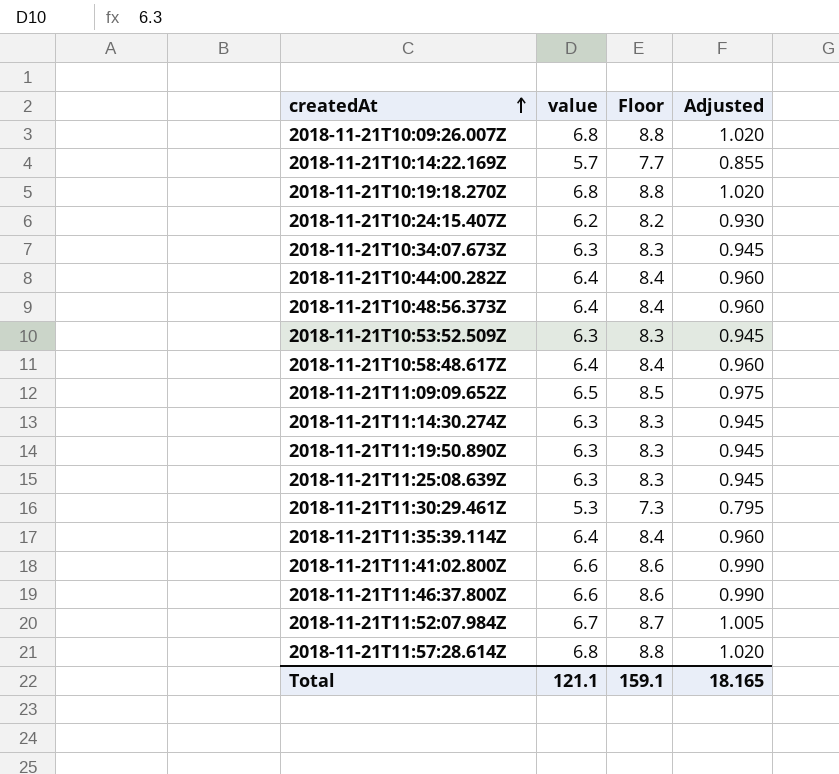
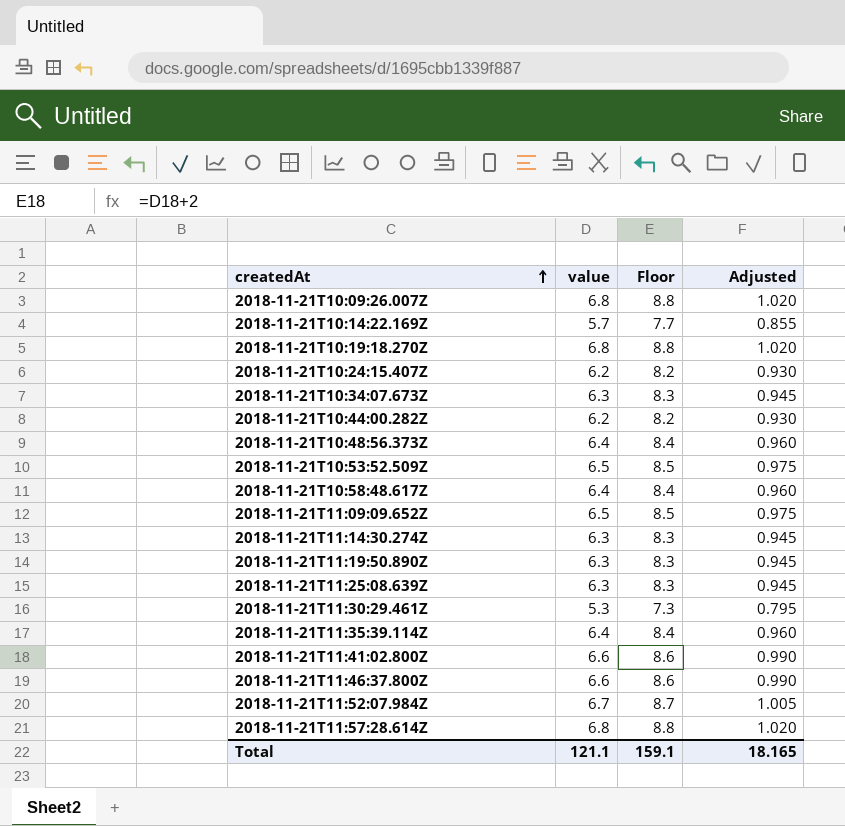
2018-11-21T10:44:00.282Z | value: 6.4 -> 6.2
2018-11-21T10:44:00.282Z | Floor: 8.4 -> 8.2
2018-11-21T10:44:00.282Z | Adjusted: 0.960 -> 0.930
2018-11-21T10:53:52.509Z | value: 6.3 -> 6.5
2018-11-21T10:53:52.509Z | Floor: 8.3 -> 8.5
2018-11-21T10:53:52.509Z | Adjusted: 0.945 -> 0.975

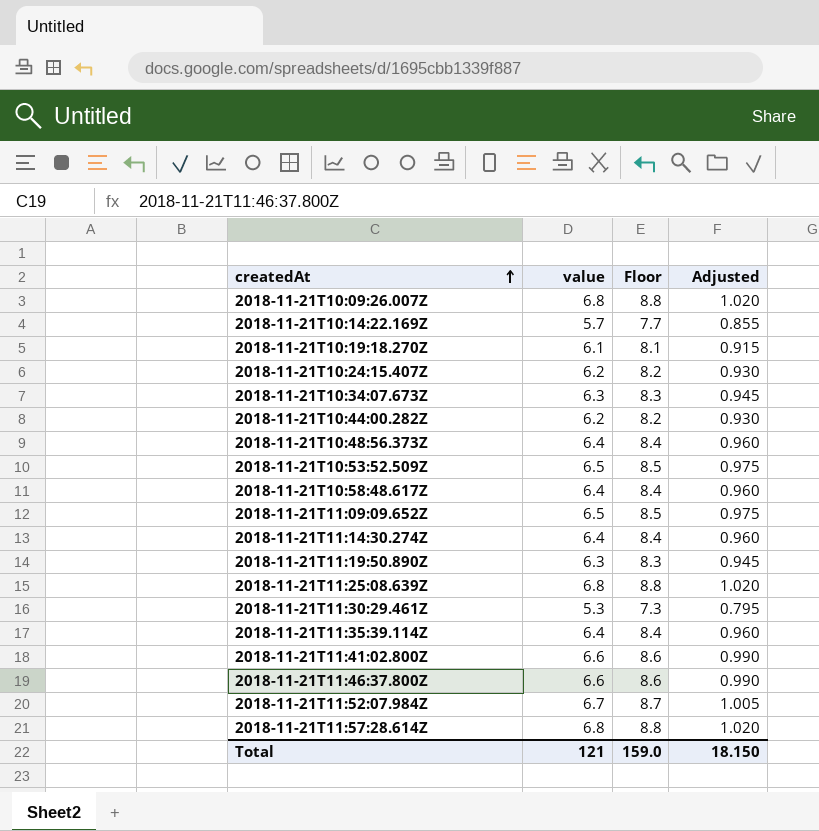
2018-11-21T10:19:18.270Z | value: 6.8 -> 6.1
2018-11-21T10:19:18.270Z | Floor: 8.8 -> 8.1
2018-11-21T10:19:18.270Z | Adjusted: 1.020 -> 0.915
2018-11-21T11:14:30.274Z | value: 6.3 -> 6.4
2018-11-21T11:14:30.274Z | Floor: 8.3 -> 8.4
2018-11-21T11:14:30.274Z | Adjusted: 0.945 -> 0.960
2018-11-21T11:25:08.639Z | value: 6.3 -> 6.8
2018-11-21T11:25:08.639Z | Floor: 8.3 -> 8.8
2018-11-21T11:25:08.639Z | Adjusted: 0.945 -> 1.020
Total | value: 121.1 -> 121
Total | Floor: 159.1 -> 159.0
Total | Adjusted: 18.165 -> 18.150

